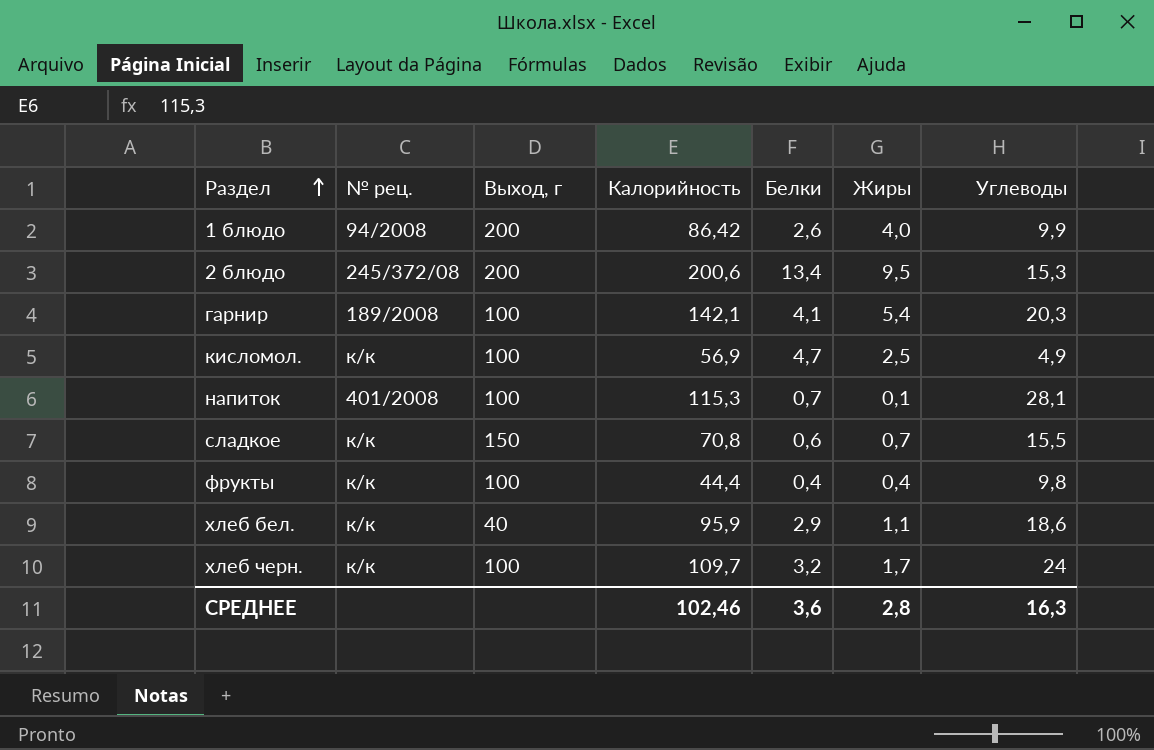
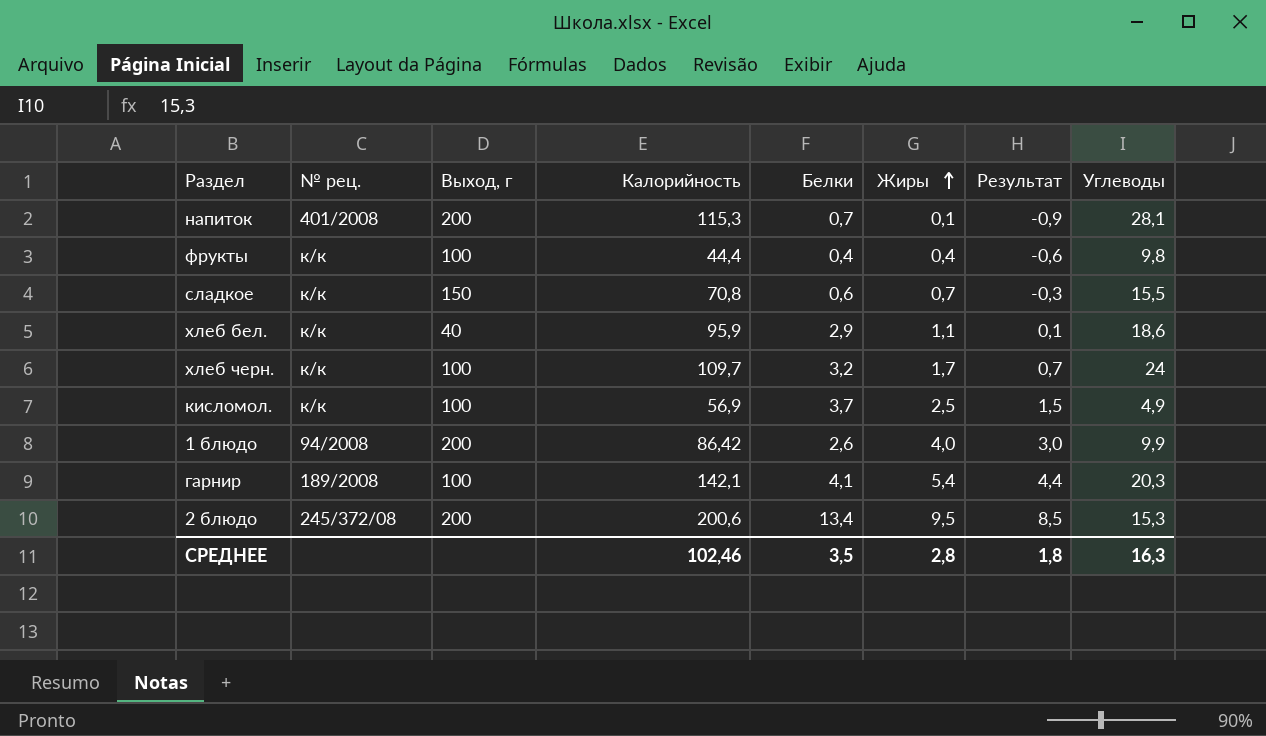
row order: Раздел ascending -> Жиры ascending
column Результат | formula: none -> [Жиры] - 1
напиток | Выход, г: 100 -> 200
кисломол. | Белки: 4,7 -> 3,7
СРЕДНЕЕ | Белки: 3,6 -> 3,5

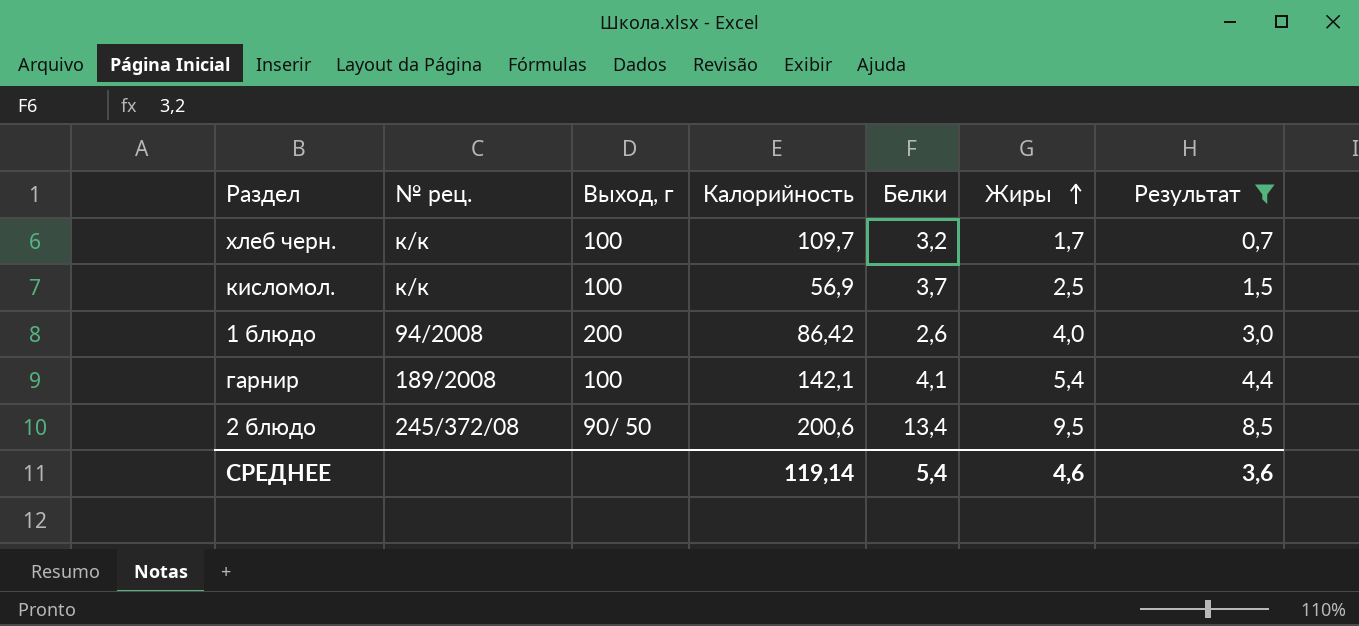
filter: none -> Результат >= 0,7
column Углеводы | position: 8 -> none
2 блюдо | Выход, г: 200 -> 90/ 50
СРЕДНЕЕ | Калорийность: 102,46 -> 119,14
СРЕДНЕЕ | Белки: 3,5 -> 5,4
СРЕДНЕЕ | Жиры: 2,8 -> 4,6
СРЕДНЕЕ | Результат: 1,8 -> 3,6

